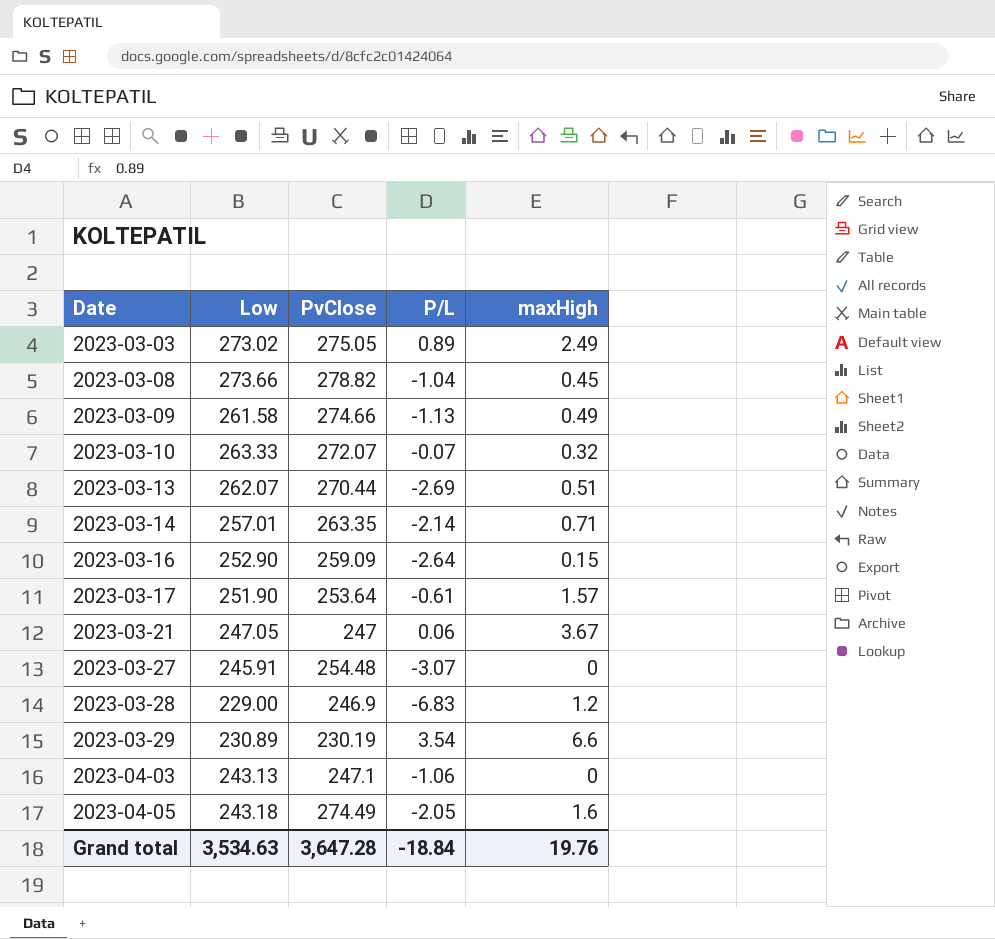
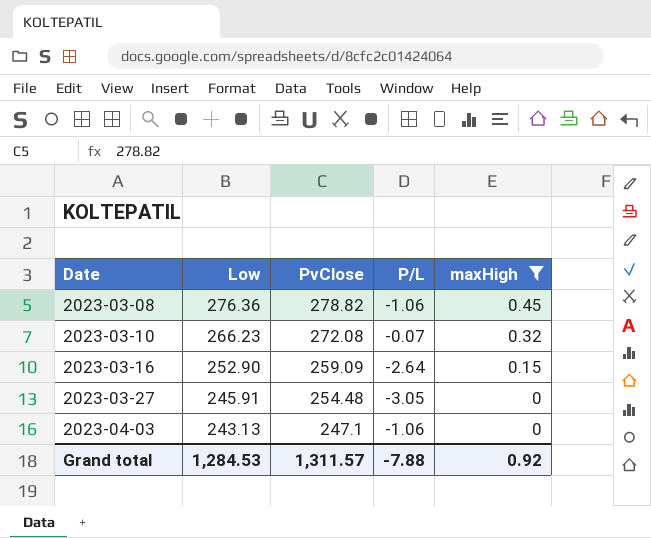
filter: none -> maxHigh <= 0.45
2023-03-08 | Low: 273.66 -> 276.36
2023-03-08 | P/L: -1.04 -> -1.06
2023-03-10 | Low: 263.33 -> 266.23
2023-03-10 | PvClose: 272.07 -> 272.08
2023-03-27 | P/L: -3.07 -> -3.05
Grand total | Low: 3,534.63 -> 1,284.53
Grand total | PvClose: 3,647.28 -> 1,311.57
Grand total | P/L: -18.84 -> -7.88
Grand total | maxHigh: 19.76 -> 0.92

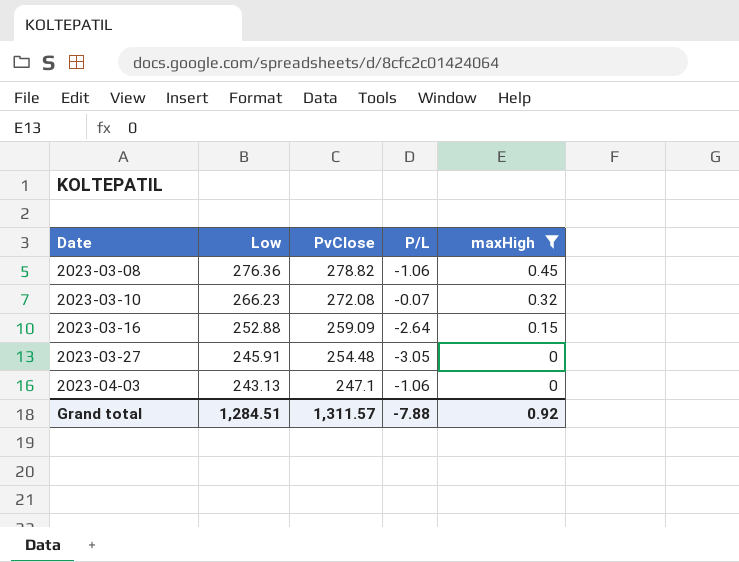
2023-03-16 | Low: 252.90 -> 252.88
Grand total | Low: 1,284.53 -> 1,284.51

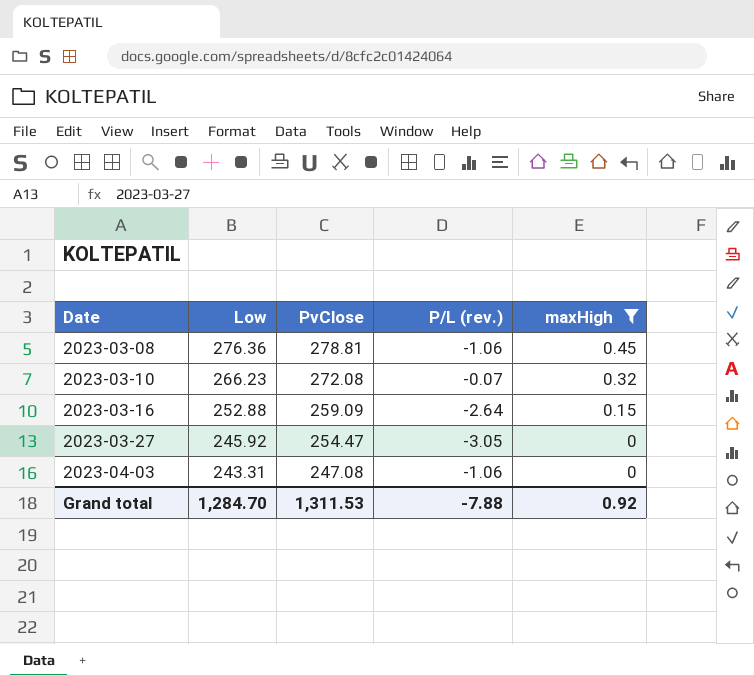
column name: P/L -> P/L (rev.)
2023-03-08 | PvClose: 278.82 -> 278.81
2023-03-27 | Low: 245.91 -> 245.92
2023-03-27 | PvClose: 254.48 -> 254.47
2023-04-03 | Low: 243.13 -> 243.31
2023-04-03 | PvClose: 247.1 -> 247.08
Grand total | Low: 1,284.51 -> 1,284.70
Grand total | PvClose: 1,311.57 -> 1,311.53

